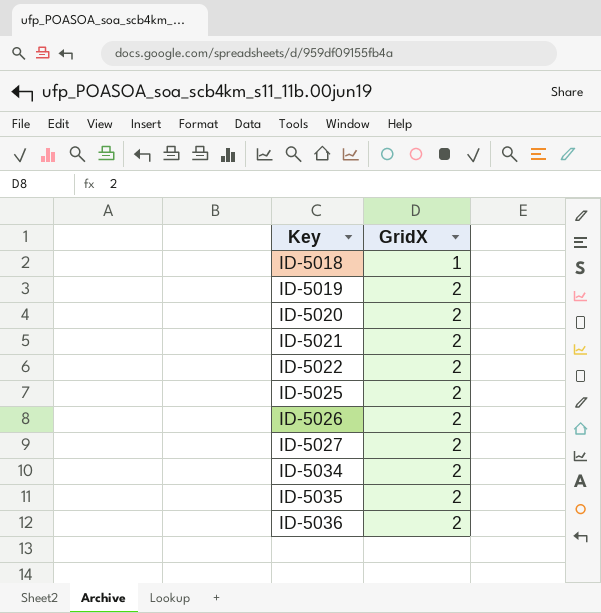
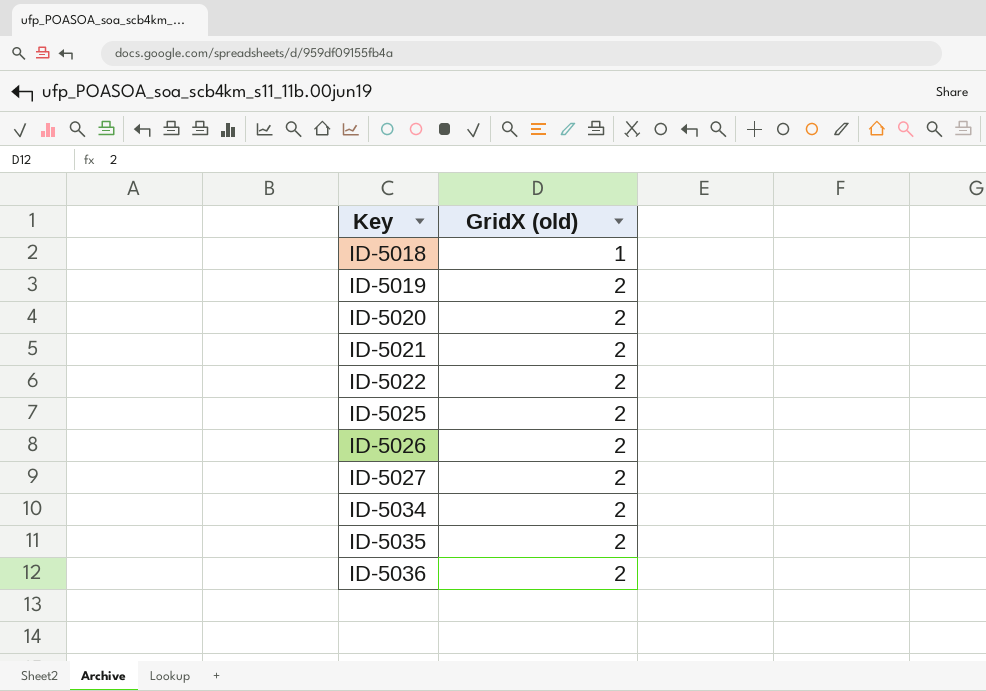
column name: GridX -> GridX (old)

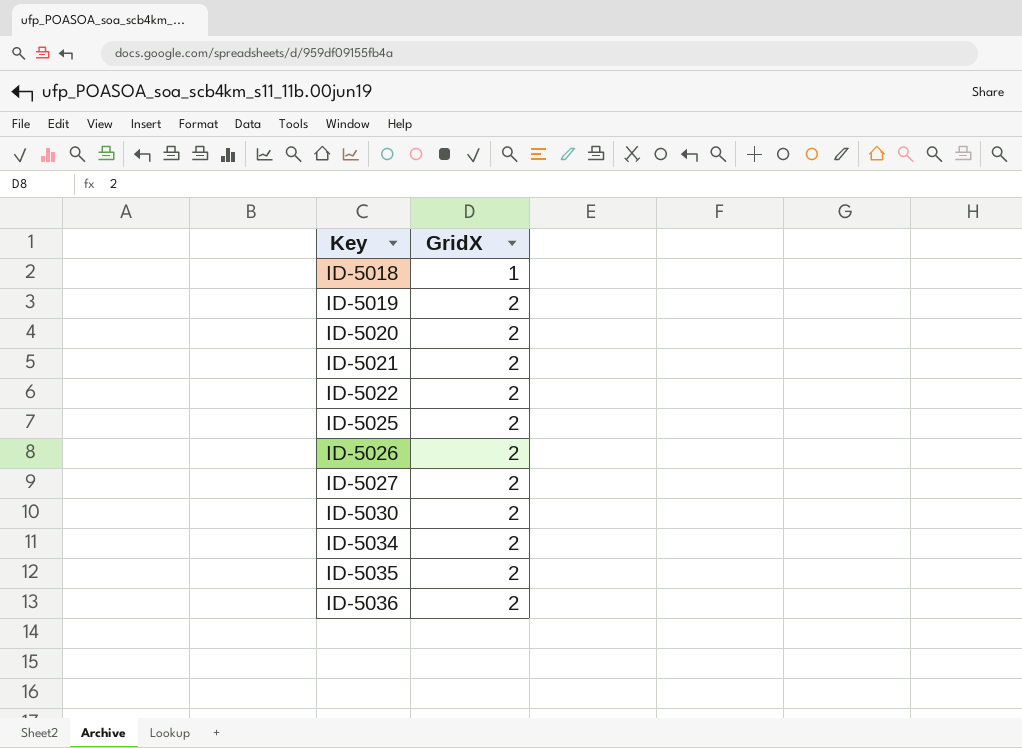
column name: GridX (old) -> GridX
row ID-5030: none -> 2

